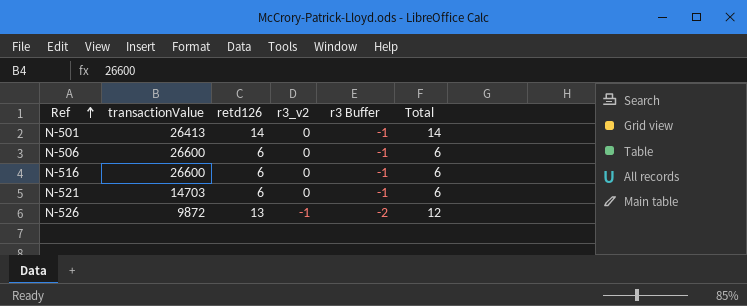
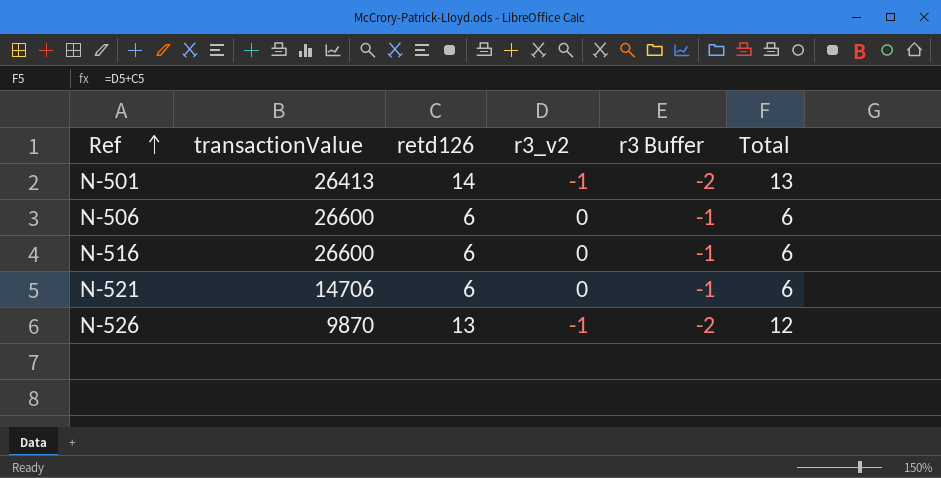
N-501 | r3_v2: 0 -> -1
N-501 | r3 Buffer: -1 -> -2
N-501 | Total: 14 -> 13
N-521 | transactionValue: 14703 -> 14706
N-526 | transactionValue: 9872 -> 9870

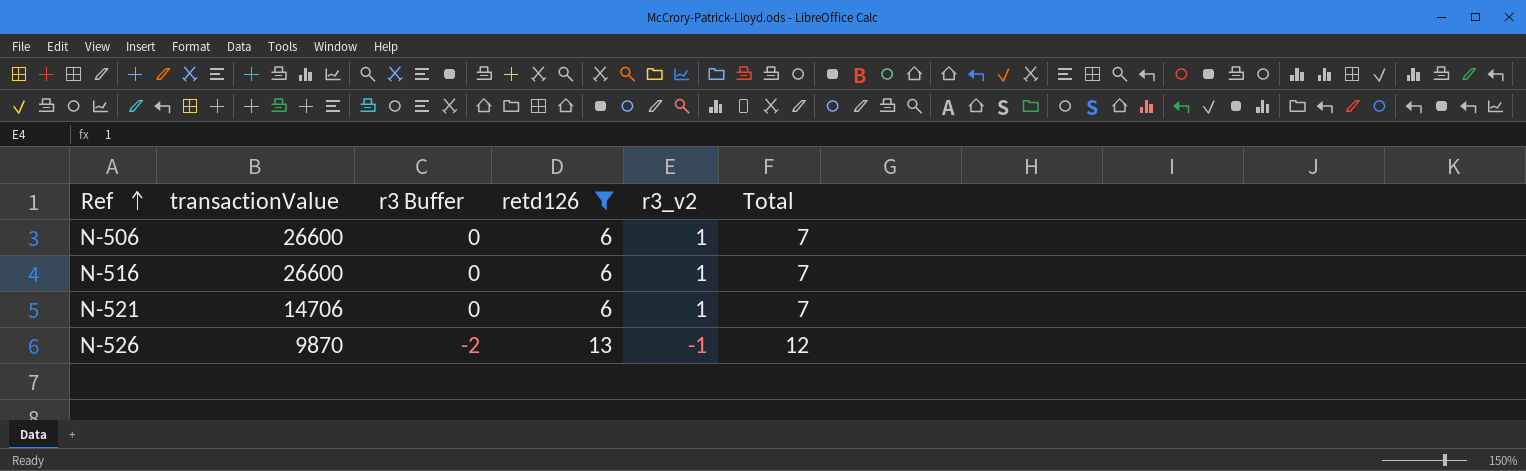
filter: none -> retd126 != 14
column r3 Buffer | position: 5 -> 3
N-506 | r3 Buffer: -1 -> 0
N-506 | r3_v2: 0 -> 1
N-506 | Total: 6 -> 7
N-516 | r3 Buffer: -1 -> 0
N-516 | r3_v2: 0 -> 1
N-516 | Total: 6 -> 7
N-521 | r3 Buffer: -1 -> 0
N-521 | r3_v2: 0 -> 1
N-521 | Total: 6 -> 7

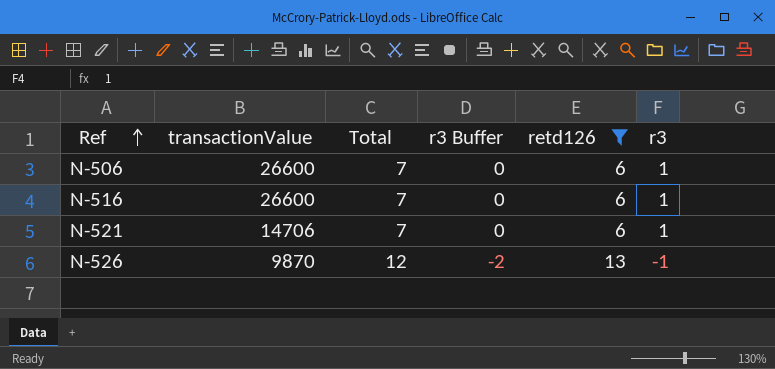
column Total | position: 6 -> 3
column name: r3_v2 -> r3

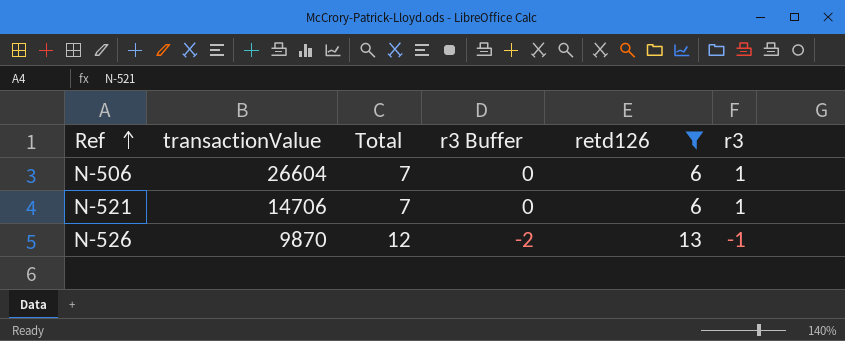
row N-516: 26600 | 7 | 0 | 6 | 1 -> none
N-506 | transactionValue: 26600 -> 26604

